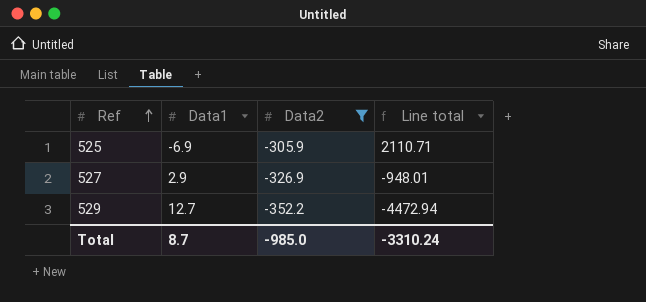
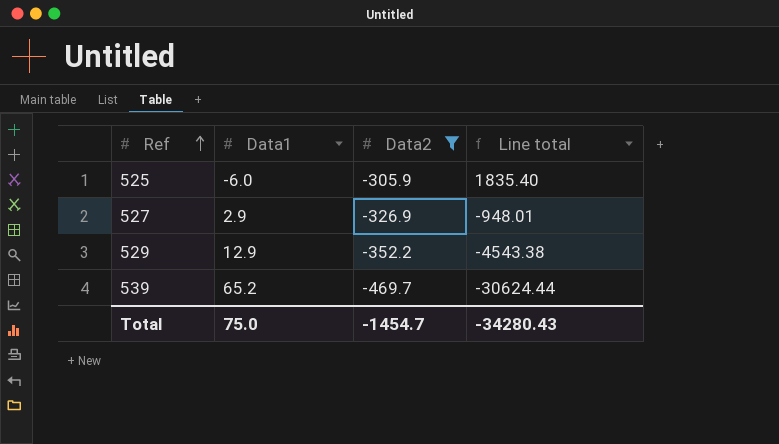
525 | Data1: -6.9 -> -6.0
525 | Line total: 2110.71 -> 1835.40
529 | Data1: 12.7 -> 12.9
529 | Line total: -4472.94 -> -4543.38
row 539: none -> 65.2 | -469.7 | -30624.44
Total | Data1: 8.7 -> 75.0
Total | Data2: -985.0 -> -1454.7
Total | Line total: -3310.24 -> -34280.43

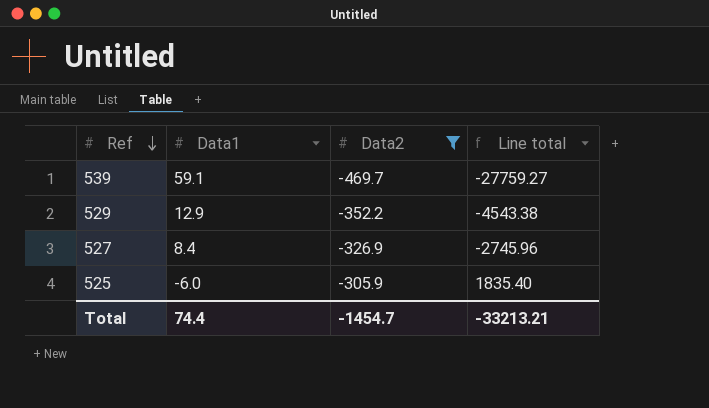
row order: Ref ascending -> Ref descending
539 | Data1: 65.2 -> 59.1
539 | Line total: -30624.44 -> -27759.27
527 | Data1: 2.9 -> 8.4
527 | Line total: -948.01 -> -2745.96
Total | Data1: 75.0 -> 74.4
Total | Line total: -34280.43 -> -33213.21

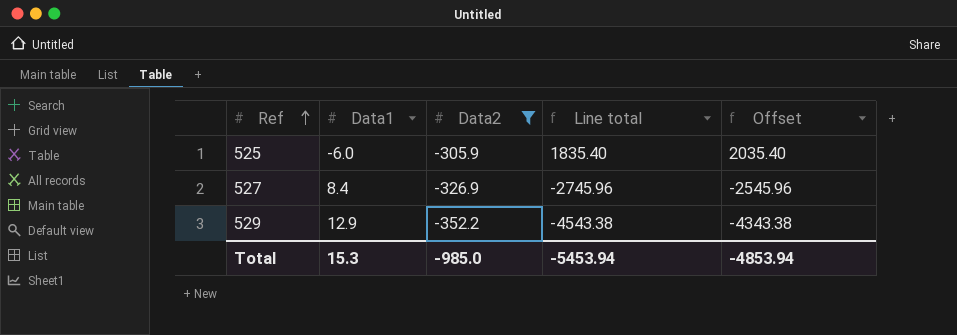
row order: Ref descending -> Ref ascending
column Offset | formula: none -> [Line total] + 200
row 539: 59.1 | -469.7 | -27759.27 -> none
Total | Data1: 74.4 -> 15.3
Total | Data2: -1454.7 -> -985.0
Total | Line total: -33213.21 -> -5453.94

